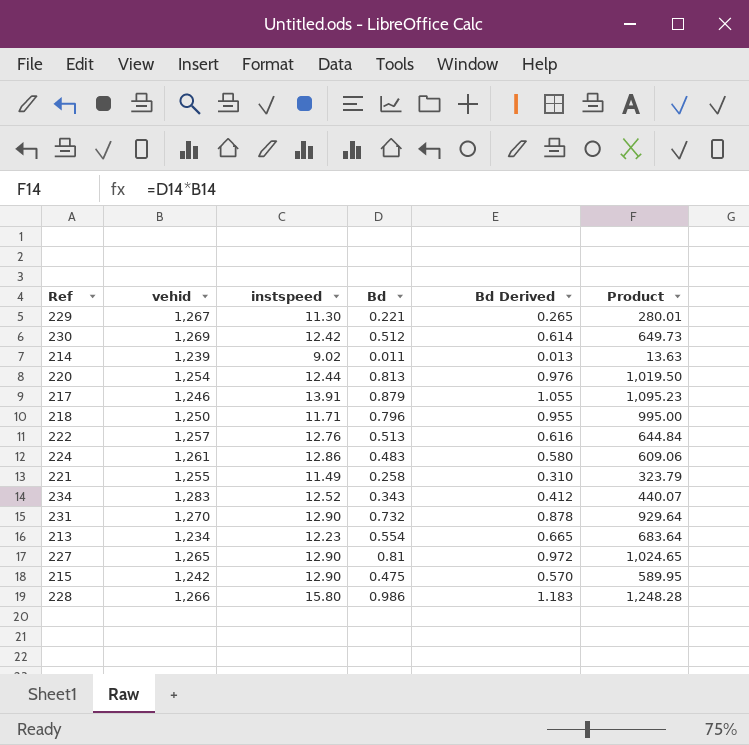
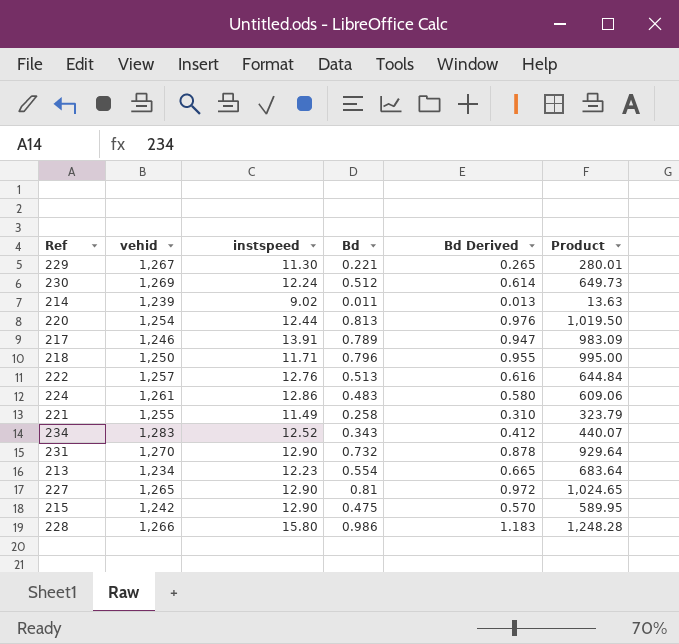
230 | instspeed: 12.42 -> 12.24
217 | Bd: 0.879 -> 0.789
217 | Bd Derived: 1.055 -> 0.947
217 | Product: 1,095.23 -> 983.09

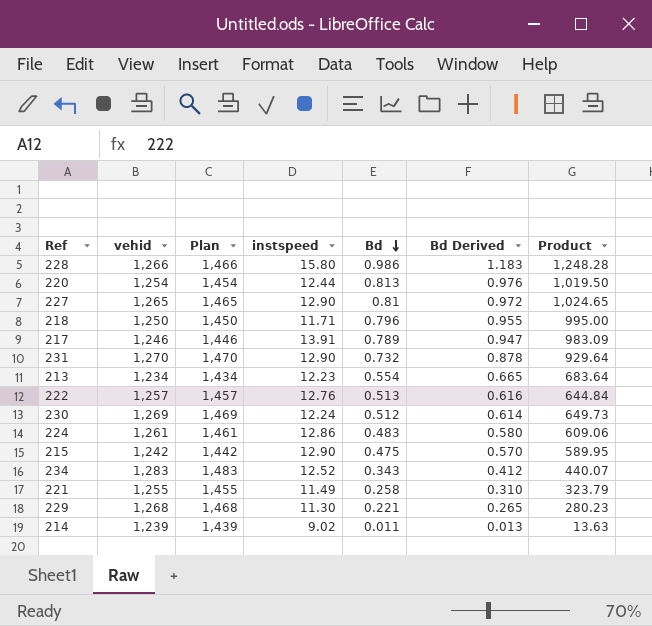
row order: none -> Bd descending
column Plan | formula: none -> [vehid] + 200
229 | vehid: 1,267 -> 1,268
229 | Product: 280.01 -> 280.23

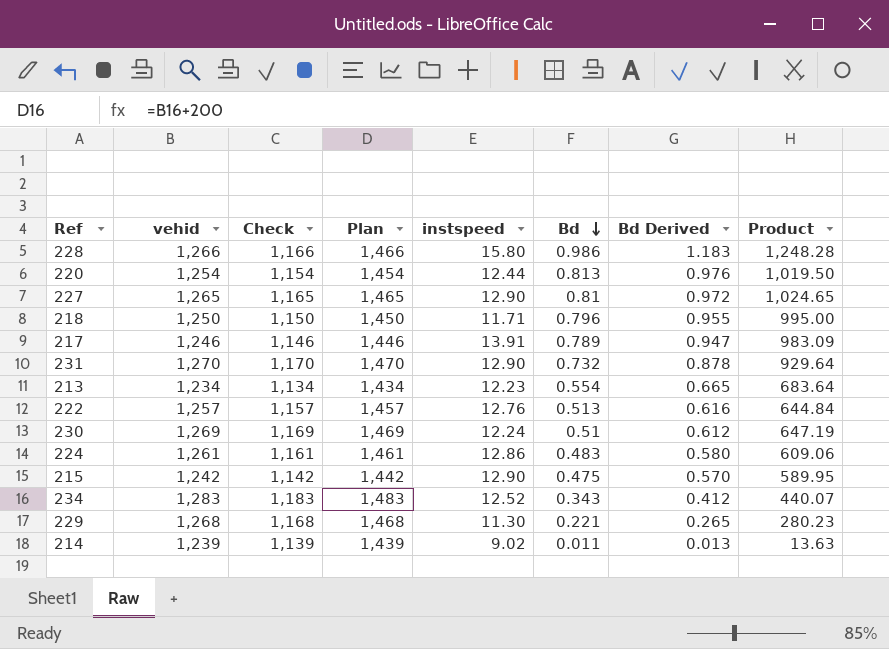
column Check | formula: none -> [vehid] - 100
row 221: 1,255 | 1,455 | 11.49 | 0.258 | 0.310 | 323.79 -> none
230 | Bd: 0.512 -> 0.51
230 | Bd Derived: 0.614 -> 0.612
230 | Product: 649.73 -> 647.19

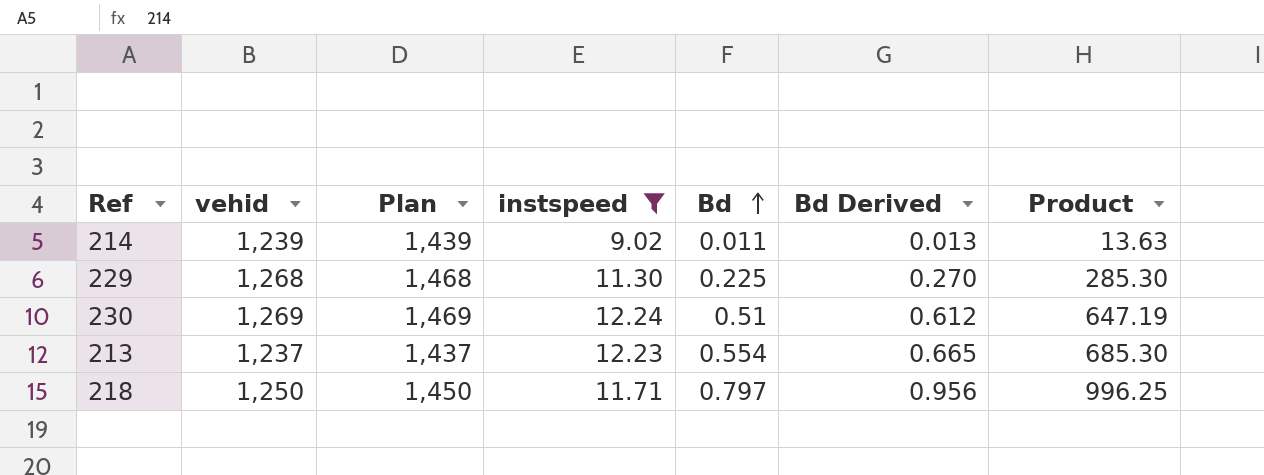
filter: none -> instspeed <= 12.24
row order: Bd descending -> Bd ascending
column Check | formula: [vehid] - 100 -> none
229 | Bd: 0.221 -> 0.225
229 | Bd Derived: 0.265 -> 0.270
229 | Product: 280.23 -> 285.30
213 | vehid: 1,234 -> 1,237
213 | Plan: 1,434 -> 1,437
213 | Product: 683.64 -> 685.30
218 | Bd: 0.796 -> 0.797
218 | Bd Derived: 0.955 -> 0.956
218 | Product: 995.00 -> 996.25

